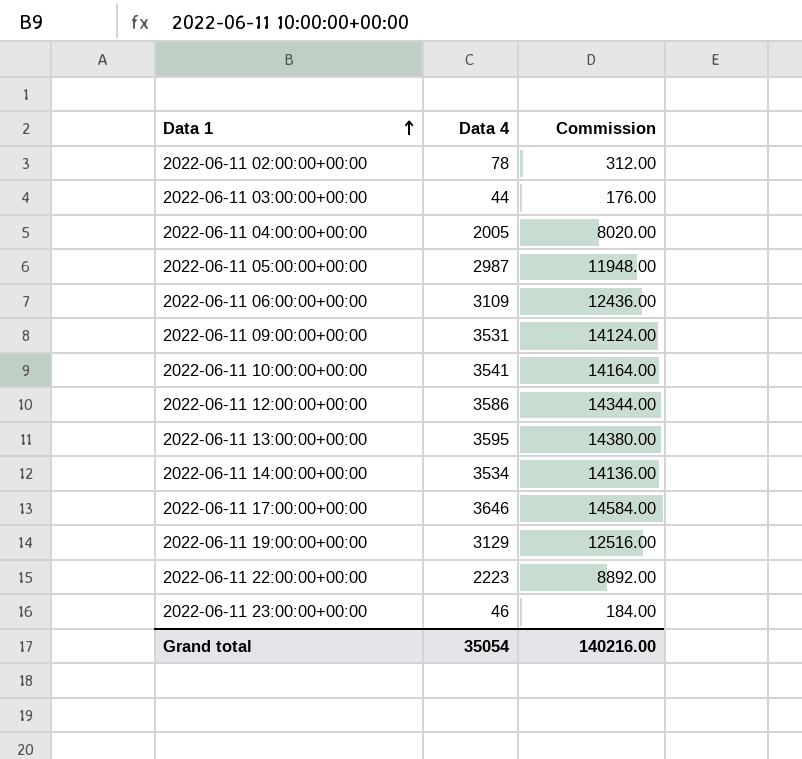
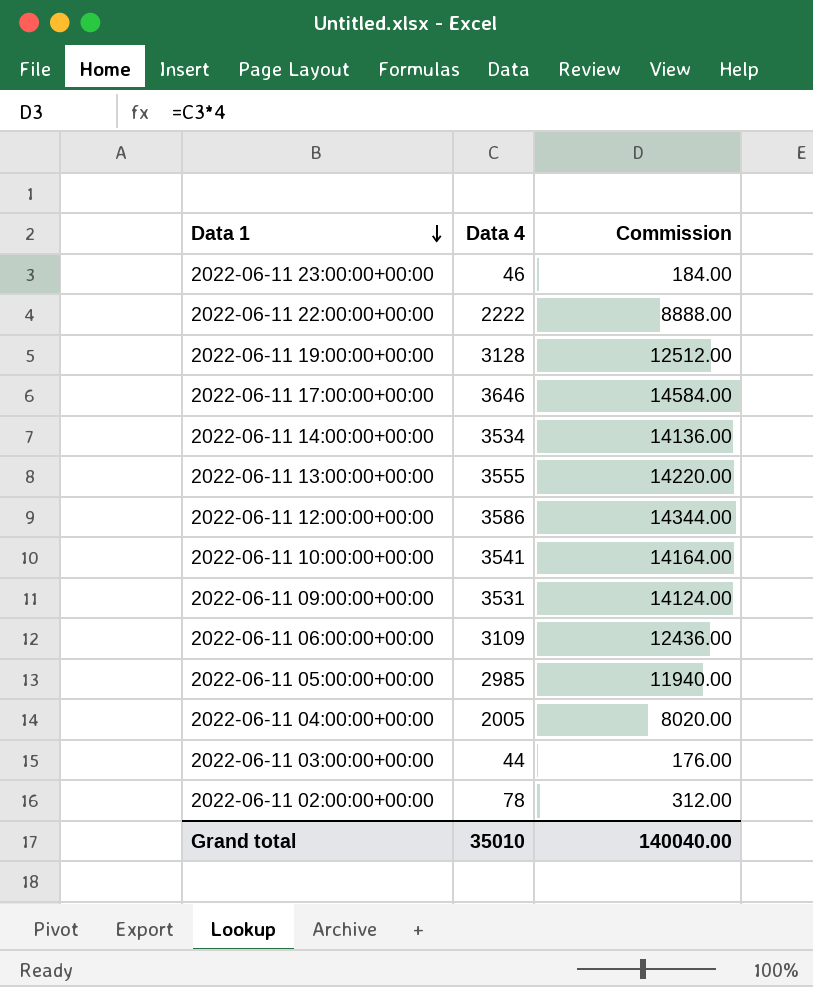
row order: Data 1 ascending -> Data 1 descending
2022-06-11 22:00:00+00:00 | Data 4: 2223 -> 2222
2022-06-11 22:00:00+00:00 | Commission: 8892.00 -> 8888.00
2022-06-11 19:00:00+00:00 | Data 4: 3129 -> 3128
2022-06-11 19:00:00+00:00 | Commission: 12516.00 -> 12512.00
2022-06-11 13:00:00+00:00 | Data 4: 3595 -> 3555
2022-06-11 13:00:00+00:00 | Commission: 14380.00 -> 14220.00
2022-06-11 05:00:00+00:00 | Data 4: 2987 -> 2985
2022-06-11 05:00:00+00:00 | Commission: 11948.00 -> 11940.00
Grand total | Data 4: 35054 -> 35010
Grand total | Commission: 140216.00 -> 140040.00

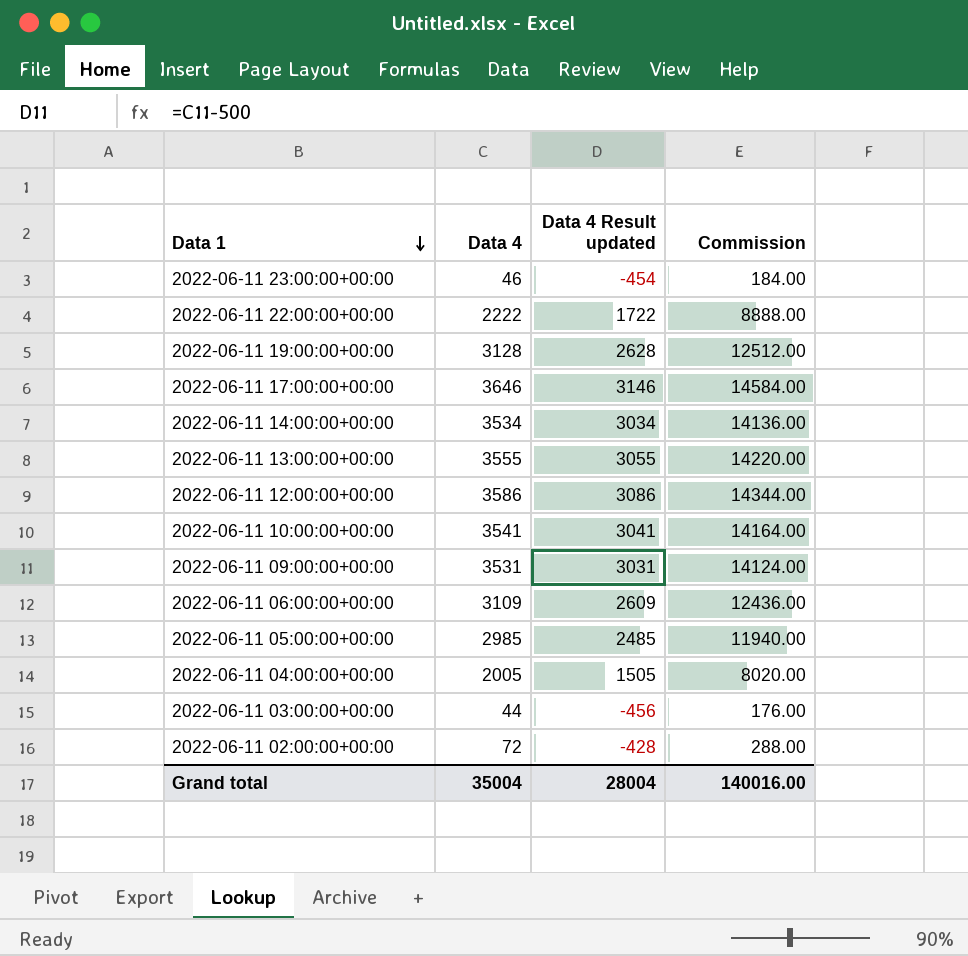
column Data 4 Result updated | formula: none -> [Data 4] - 500
2022-06-11 02:00:00+00:00 | Data 4: 78 -> 72
2022-06-11 02:00:00+00:00 | Commission: 312.00 -> 288.00
Grand total | Data 4: 35010 -> 35004
Grand total | Commission: 140040.00 -> 140016.00

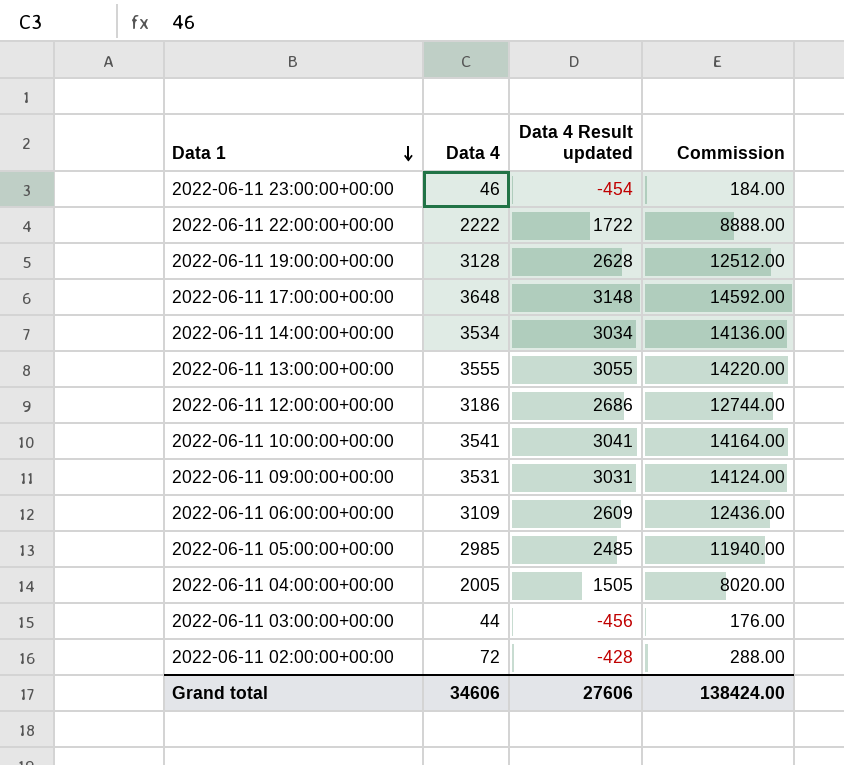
2022-06-11 17:00:00+00:00 | Data 4: 3646 -> 3648
2022-06-11 17:00:00+00:00 | Data 4 Result updated: 3146 -> 3148
2022-06-11 17:00:00+00:00 | Commission: 14584.00 -> 14592.00
2022-06-11 12:00:00+00:00 | Data 4: 3586 -> 3186
2022-06-11 12:00:00+00:00 | Data 4 Result updated: 3086 -> 2686
2022-06-11 12:00:00+00:00 | Commission: 14344.00 -> 12744.00
Grand total | Data 4: 35004 -> 34606
Grand total | Data 4 Result updated: 28004 -> 27606
Grand total | Commission: 140016.00 -> 138424.00

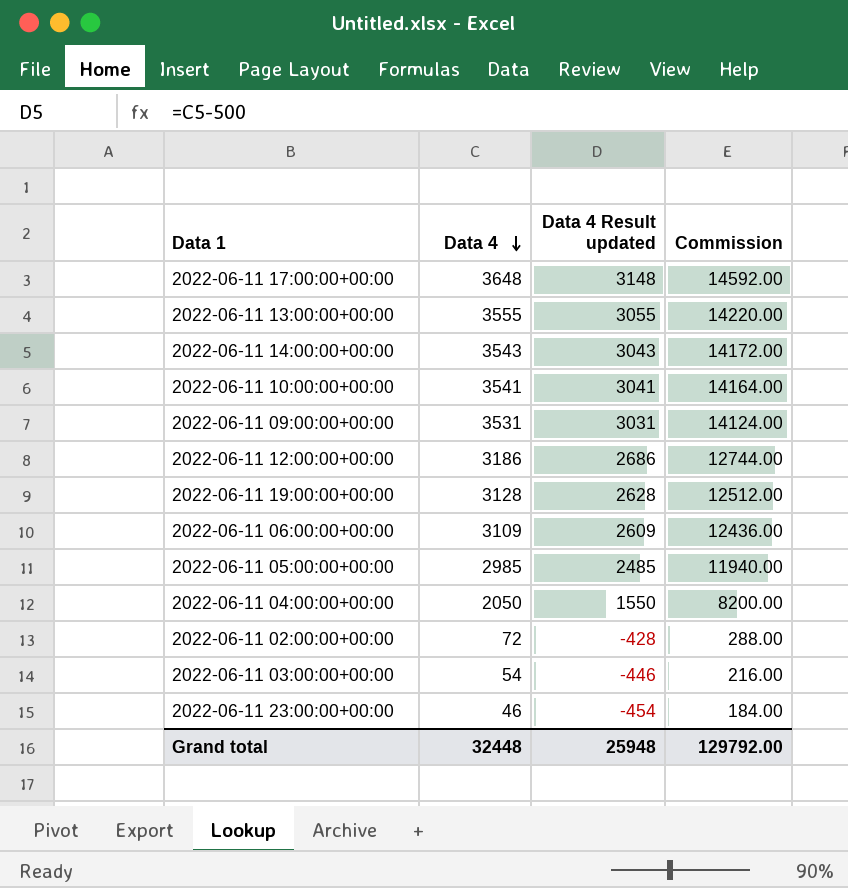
row order: Data 1 descending -> Data 4 descending
row 2022-06-11 22:00:00+00:00: 2222 | 1722 | 8888.00 -> none
2022-06-11 14:00:00+00:00 | Data 4: 3534 -> 3543
2022-06-11 14:00:00+00:00 | Data 4 Result updated: 3034 -> 3043
2022-06-11 14:00:00+00:00 | Commission: 14136.00 -> 14172.00
2022-06-11 04:00:00+00:00 | Data 4: 2005 -> 2050
2022-06-11 04:00:00+00:00 | Data 4 Result updated: 1505 -> 1550
2022-06-11 04:00:00+00:00 | Commission: 8020.00 -> 8200.00
2022-06-11 03:00:00+00:00 | Data 4: 44 -> 54
2022-06-11 03:00:00+00:00 | Data 4 Result updated: -456 -> -446
2022-06-11 03:00:00+00:00 | Commission: 176.00 -> 216.00
Grand total | Data 4: 34606 -> 32448
Grand total | Data 4 Result updated: 27606 -> 25948
Grand total | Commission: 138424.00 -> 129792.00

